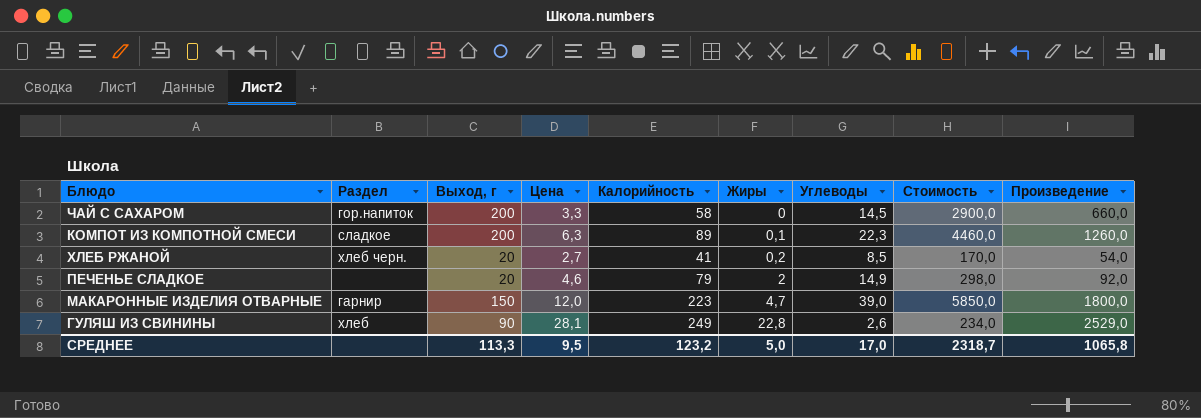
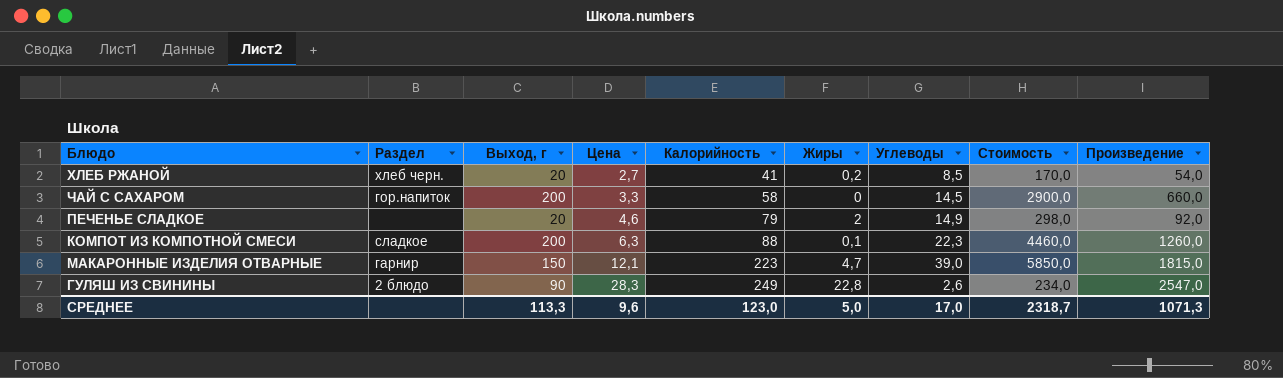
row order: Жиры ascending -> Цена ascending
КОМПОТ ИЗ КОМПОТНОЙ СМЕСИ | Калорийность: 89 -> 88
МАКАРОННЫЕ ИЗДЕЛИЯ ОТВАРНЫЕ | Цена: 12,0 -> 12,1
МАКАРОННЫЕ ИЗДЕЛИЯ ОТВАРНЫЕ | Произведение: 1800,0 -> 1815,0
ГУЛЯШ ИЗ СВИНИНЫ | Раздел: хлеб -> 2 блюдо
ГУЛЯШ ИЗ СВИНИНЫ | Цена: 28,1 -> 28,3
ГУЛЯШ ИЗ СВИНИНЫ | Произведение: 2529,0 -> 2547,0
СРЕДНЕЕ | Цена: 9,5 -> 9,6
СРЕДНЕЕ | Калорийность: 123,2 -> 123,0
СРЕДНЕЕ | Произведение: 1065,8 -> 1071,3

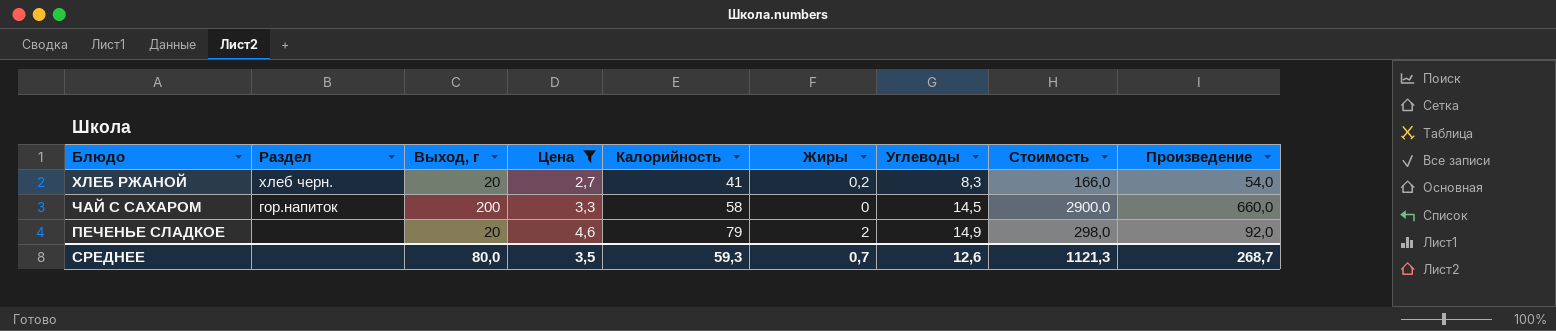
filter: none -> Цена <= 4,6
ХЛЕБ РЖАНОЙ | Углеводы: 8,5 -> 8,3
ХЛЕБ РЖАНОЙ | Стоимость: 170,0 -> 166,0
СРЕДНЕЕ | Выход, г: 113,3 -> 80,0
СРЕДНЕЕ | Цена: 9,6 -> 3,5
СРЕДНЕЕ | Калорийность: 123,0 -> 59,3
СРЕДНЕЕ | Жиры: 5,0 -> 0,7
СРЕДНЕЕ | Углеводы: 17,0 -> 12,6
СРЕДНЕЕ | Стоимость: 2318,7 -> 1121,3
СРЕДНЕЕ | Произведение: 1071,3 -> 268,7

